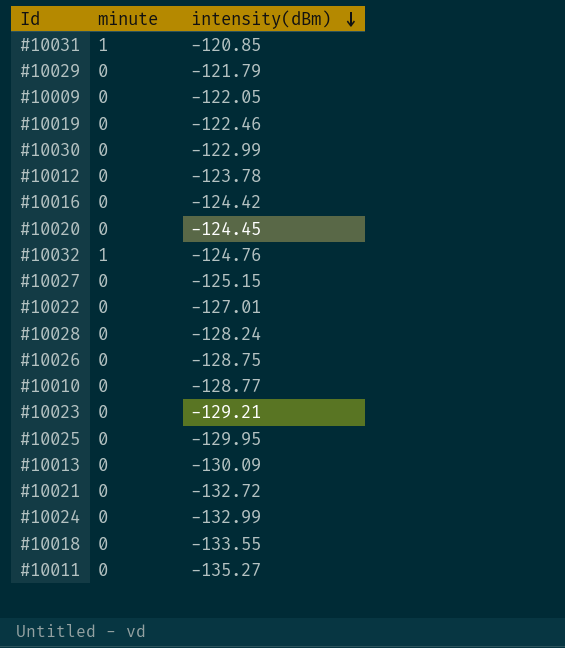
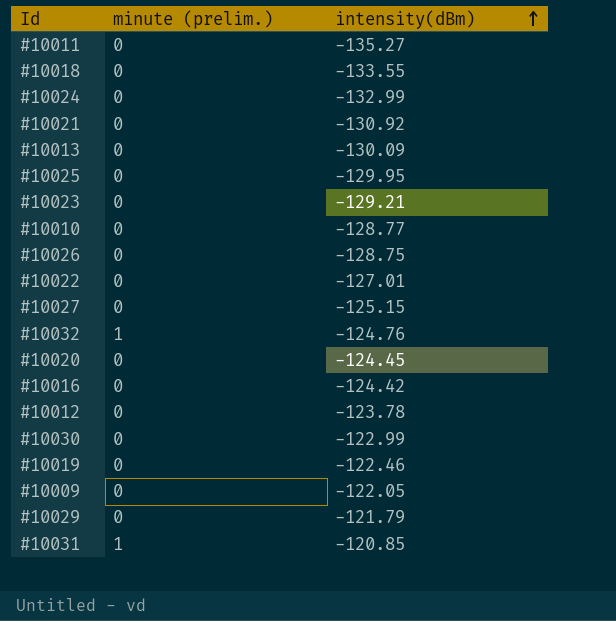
row order: intensity(dBm) descending -> intensity(dBm) ascending
column name: minute -> minute (prelim.)
row #10028: 0 | -128.24 -> none
#10021 | intensity(dBm): -132.72 -> -130.92

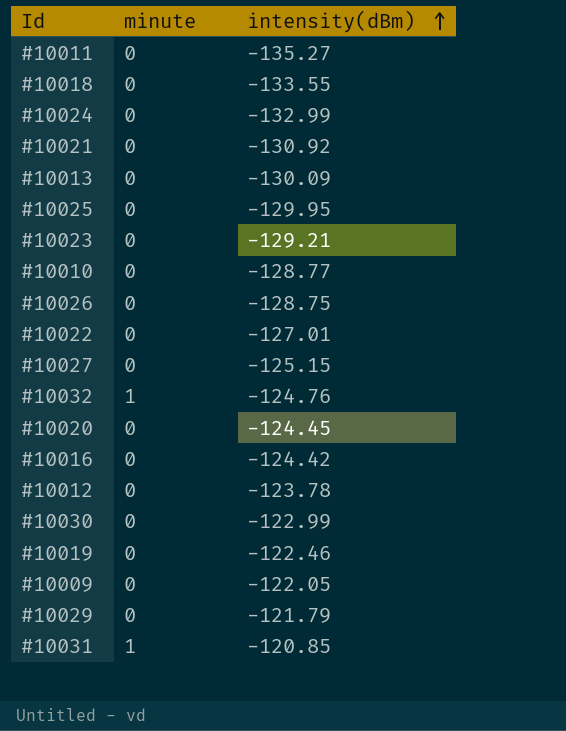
column name: minute (prelim.) -> minute

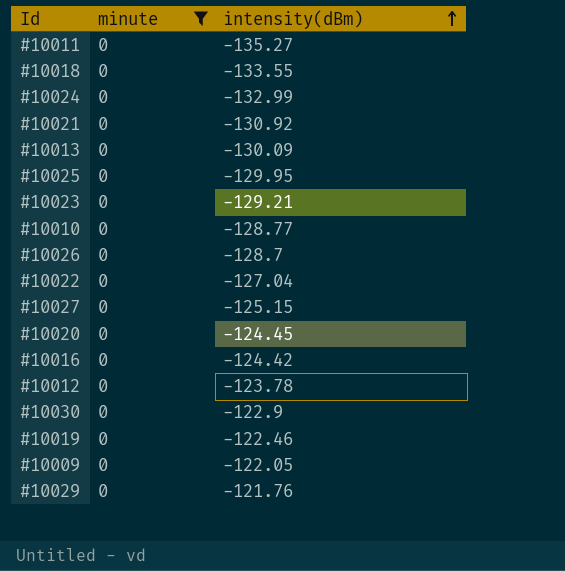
filter: none -> minute = 0
#10026 | intensity(dBm): -128.75 -> -128.7
#10022 | intensity(dBm): -127.01 -> -127.04
#10030 | intensity(dBm): -122.99 -> -122.9
#10029 | intensity(dBm): -121.79 -> -121.76

